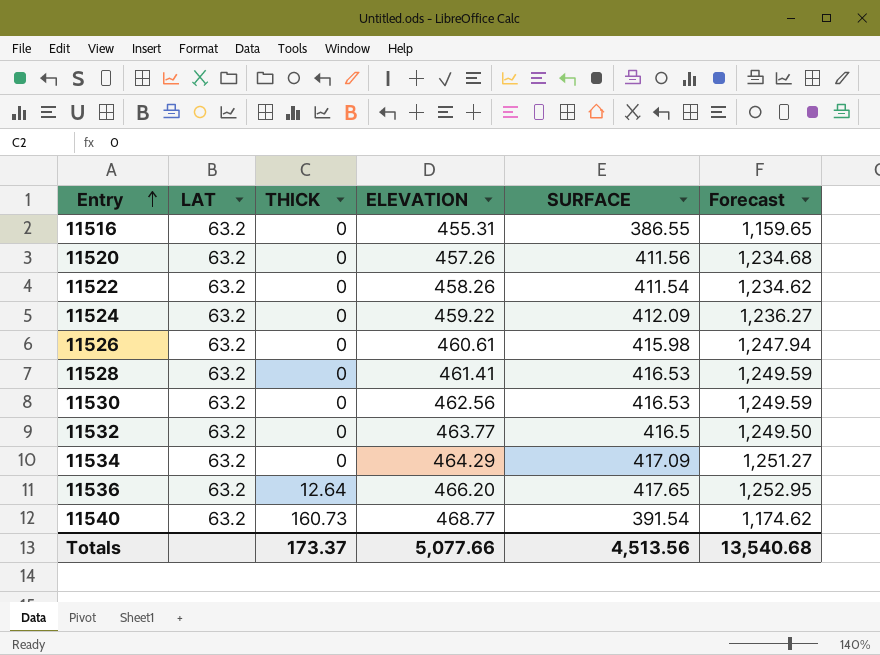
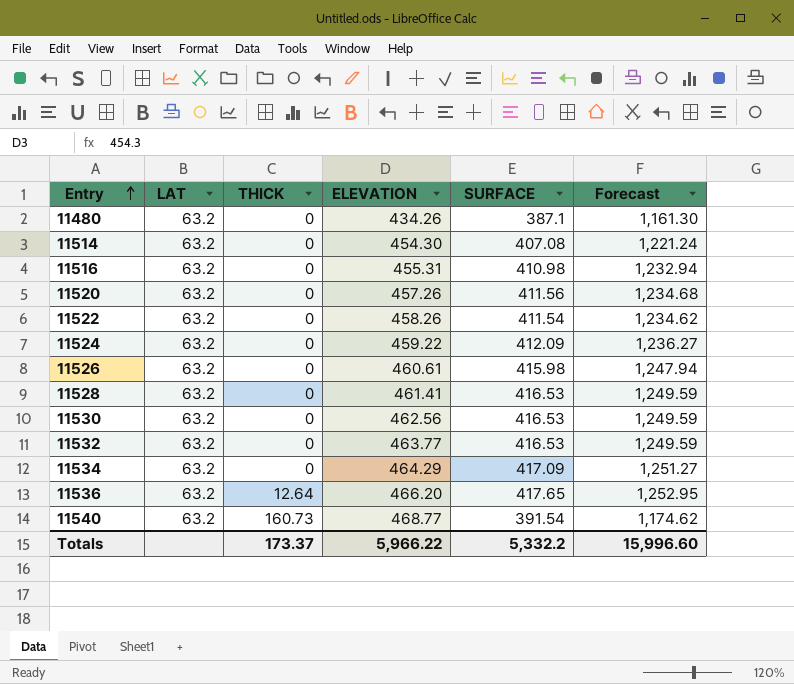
row 11480: none -> 63.2 | 0 | 434.26 | 387.1 | 1,161.30
row 11514: none -> 63.2 | 0 | 454.30 | 407.08 | 1,221.24
11516 | SURFACE: 386.55 -> 410.98
11516 | Forecast: 1,159.65 -> 1,232.94
11532 | SURFACE: 416.5 -> 416.53
11532 | Forecast: 1,249.50 -> 1,249.59
Totals | ELEVATION: 5,077.66 -> 5,966.22
Totals | SURFACE: 4,513.56 -> 5,332.2
Totals | Forecast: 13,540.68 -> 15,996.60

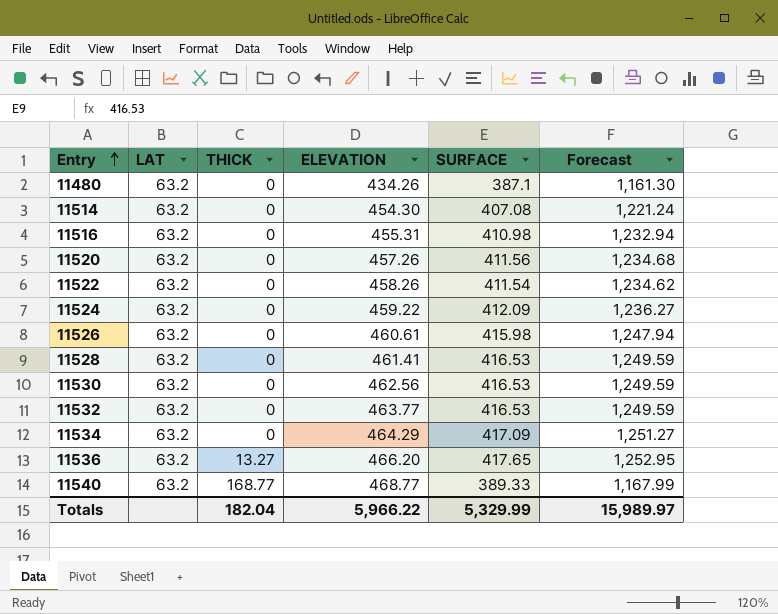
11536 | THICK: 12.64 -> 13.27
11540 | THICK: 160.73 -> 168.77
11540 | SURFACE: 391.54 -> 389.33
11540 | Forecast: 1,174.62 -> 1,167.99
Totals | THICK: 173.37 -> 182.04
Totals | SURFACE: 5,332.2 -> 5,329.99
Totals | Forecast: 15,996.60 -> 15,989.97

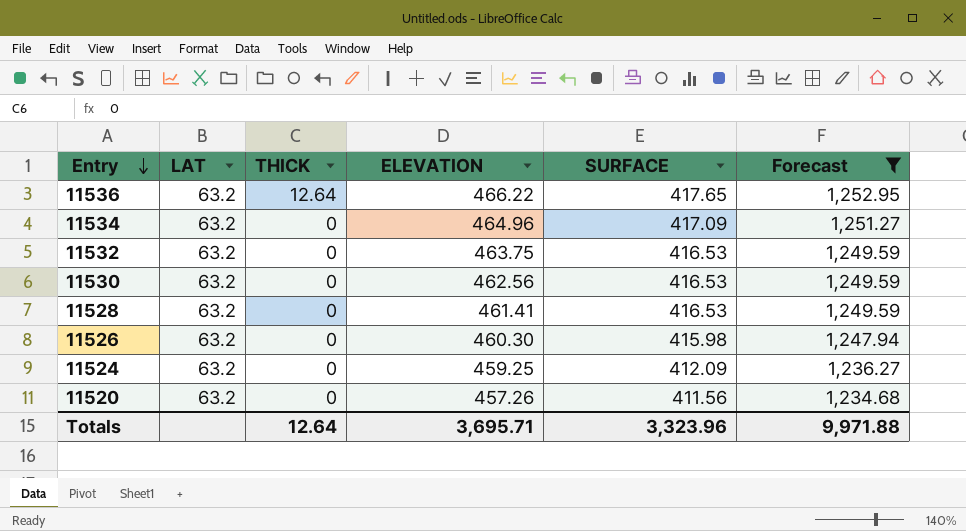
filter: none -> Forecast >= 1,234.68
row order: Entry ascending -> Entry descending
11536 | THICK: 13.27 -> 12.64
11536 | ELEVATION: 466.20 -> 466.22
11534 | ELEVATION: 464.29 -> 464.96
11532 | ELEVATION: 463.77 -> 463.75
11526 | ELEVATION: 460.61 -> 460.30
11524 | ELEVATION: 459.22 -> 459.25
Totals | THICK: 182.04 -> 12.64
Totals | ELEVATION: 5,966.22 -> 3,695.71
Totals | SURFACE: 5,329.99 -> 3,323.96
Totals | Forecast: 15,989.97 -> 9,971.88

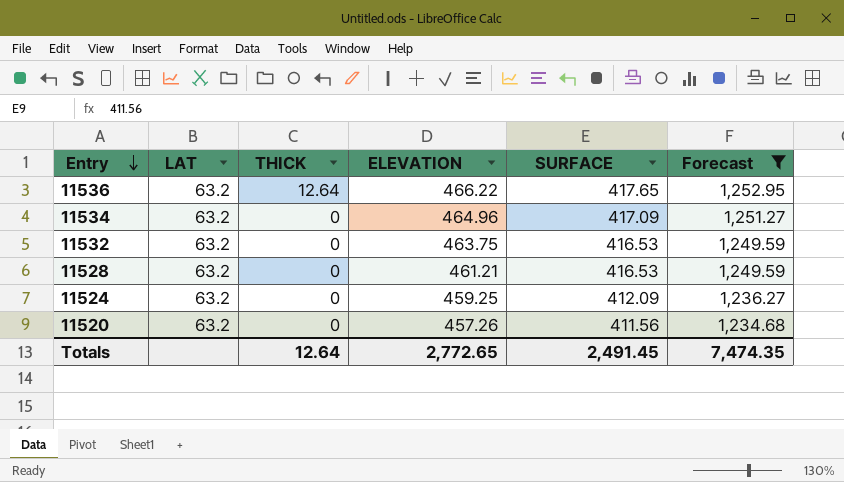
row 11530: 63.2 | 0 | 462.56 | 416.53 | 1,249.59 -> none
row 11526: 63.2 | 0 | 460.30 | 415.98 | 1,247.94 -> none
11528 | ELEVATION: 461.41 -> 461.21
Totals | ELEVATION: 3,695.71 -> 2,772.65
Totals | SURFACE: 3,323.96 -> 2,491.45
Totals | Forecast: 9,971.88 -> 7,474.35

